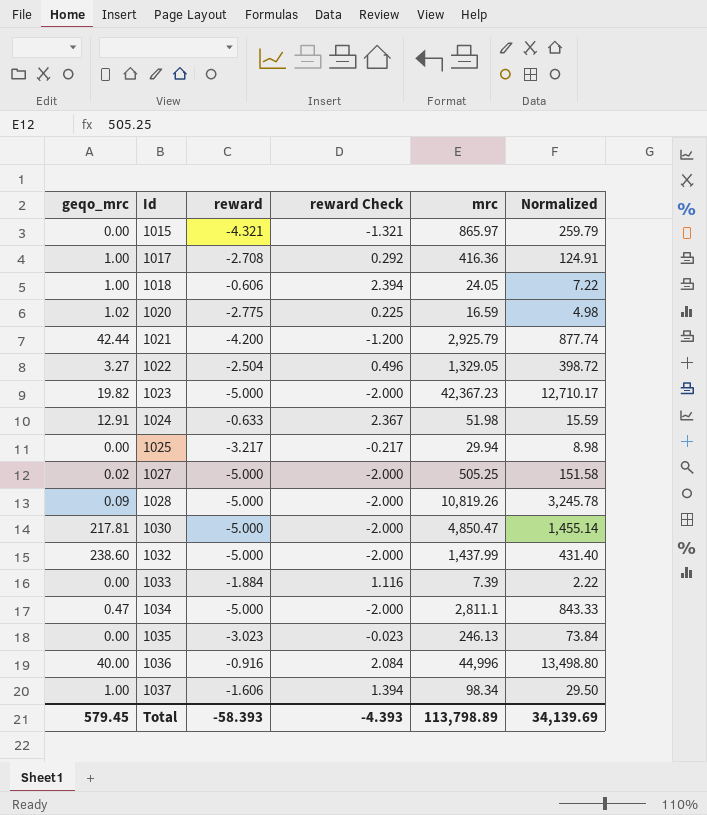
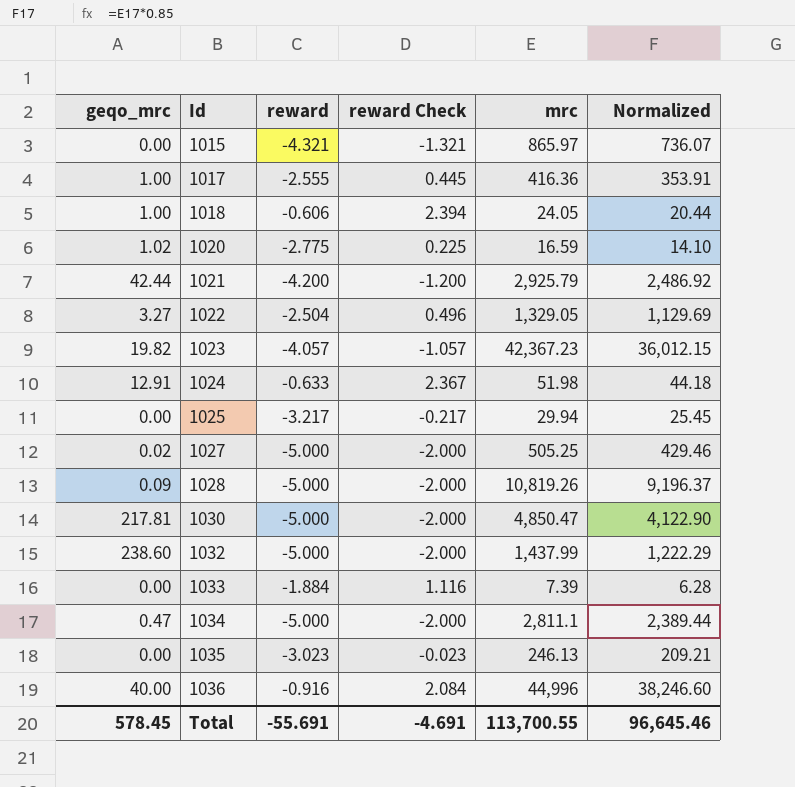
column Normalized | formula: [mrc] * 0.3 -> [mrc] * 0.85
row 1037: 1.00 | -1.606 | 1.394 | 98.34 | 29.50 -> none
1017 | reward: -2.708 -> -2.555
1017 | reward Check: 0.292 -> 0.445
1023 | reward: -5.000 -> -4.057
1023 | reward Check: -2.000 -> -1.057
Total | geqo_mrc: 579.45 -> 578.45
Total | reward: -58.393 -> -55.691
Total | reward Check: -4.393 -> -4.691
Total | mrc: 113,798.89 -> 113,700.55
Total | Normalized: 34,139.69 -> 96,645.46

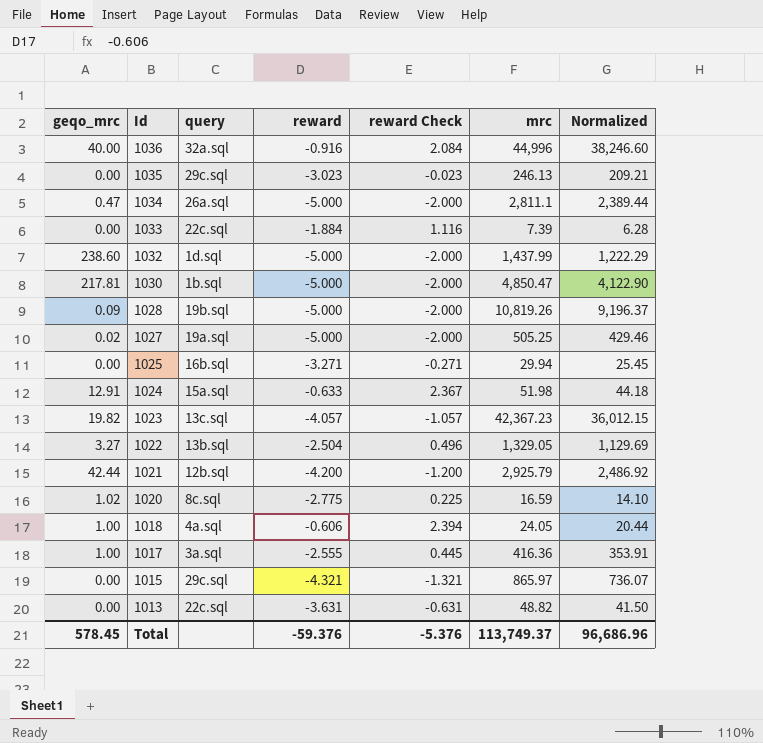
row order: Id ascending -> Id descending
column query | position: none -> 3
1025 | reward: -3.217 -> -3.271
1025 | reward Check: -0.217 -> -0.271
row 1013: none -> 0.00 | 22c.sql | -3.631 | -0.631 | 48.82 | 41.50
Total | reward: -55.691 -> -59.376
Total | reward Check: -4.691 -> -5.376
Total | mrc: 113,700.55 -> 113,749.37
Total | Normalized: 96,645.46 -> 96,686.96

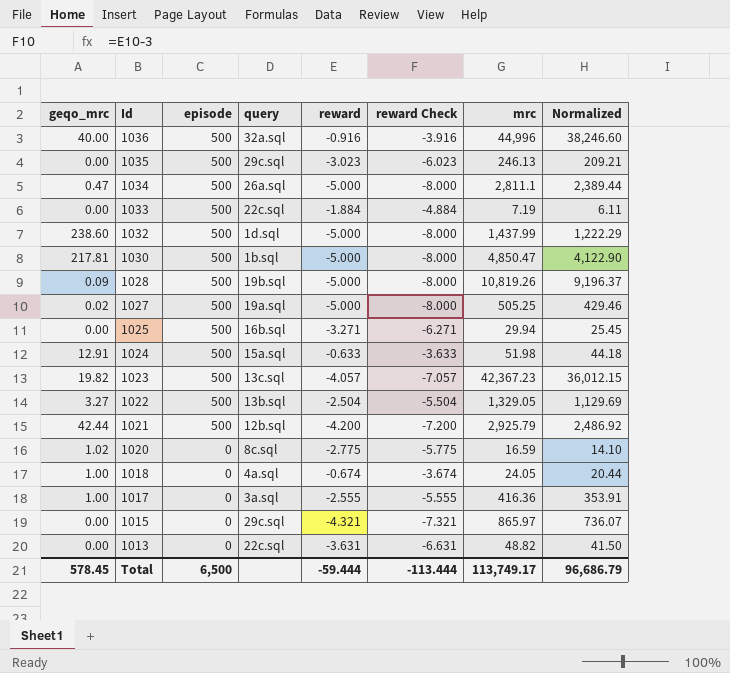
column episode | position: none -> 3
column reward Check | formula: [reward] + 3 -> [reward] - 3
1033 | mrc: 7.39 -> 7.19
1033 | Normalized: 6.28 -> 6.11
1018 | reward: -0.606 -> -0.674
Total | reward: -59.376 -> -59.444
Total | reward Check: -5.376 -> -113.444
Total | mrc: 113,749.37 -> 113,749.17
Total | Normalized: 96,686.96 -> 96,686.79

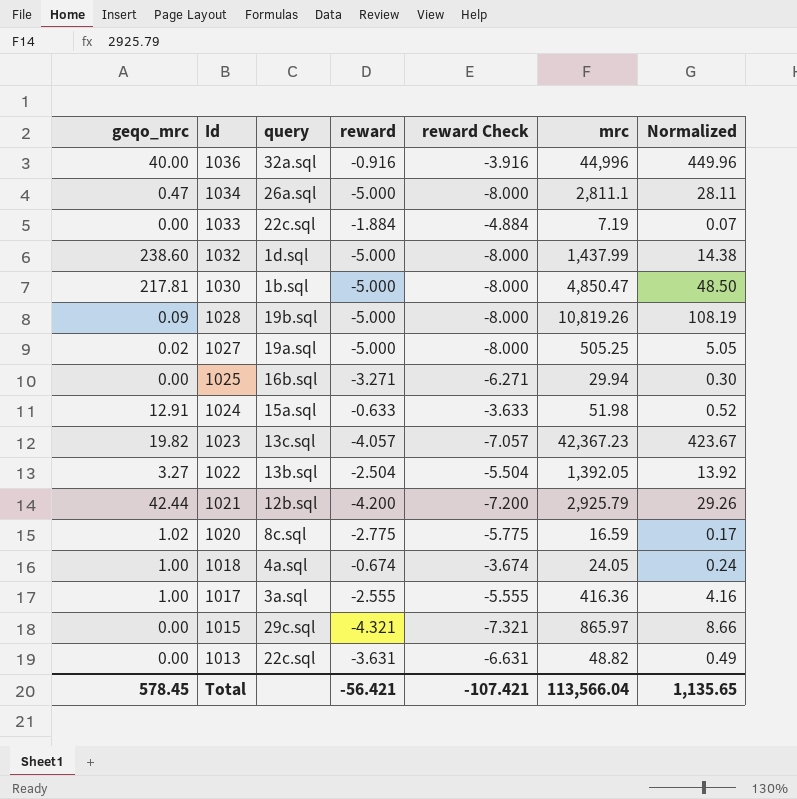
column episode | position: 3 -> none
column Normalized | formula: [mrc] * 0.85 -> [mrc] * 0.01
row 1035: 0.00 | 500 | 29c.sql | -3.023 | -6.023 | 246.13 | 209.21 -> none
1022 | mrc: 1,329.05 -> 1,392.05
Total | reward: -59.444 -> -56.421
Total | reward Check: -113.444 -> -107.421
Total | mrc: 113,749.17 -> 113,566.04
Total | Normalized: 96,686.79 -> 1,135.65

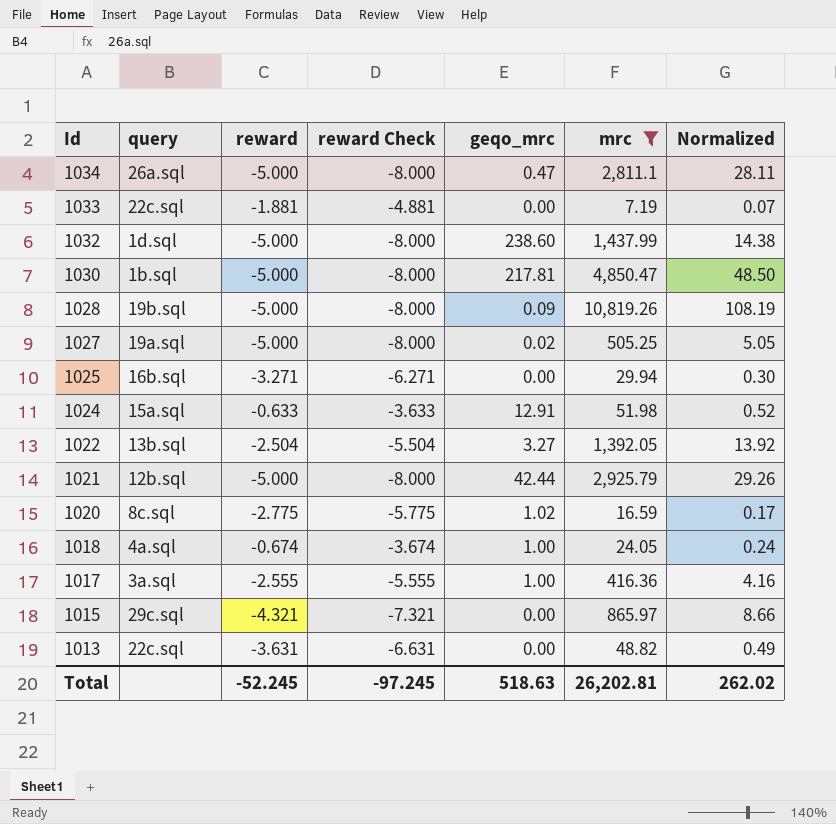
filter: none -> mrc <= 10,819.26
column geqo_mrc | position: 1 -> 5
1033 | reward: -1.884 -> -1.881
1033 | reward Check: -4.884 -> -4.881
1021 | reward: -4.200 -> -5.000
1021 | reward Check: -7.200 -> -8.000
Total | reward: -56.421 -> -52.245
Total | reward Check: -107.421 -> -97.245
Total | geqo_mrc: 578.45 -> 518.63
Total | mrc: 113,566.04 -> 26,202.81
Total | Normalized: 1,135.65 -> 262.02

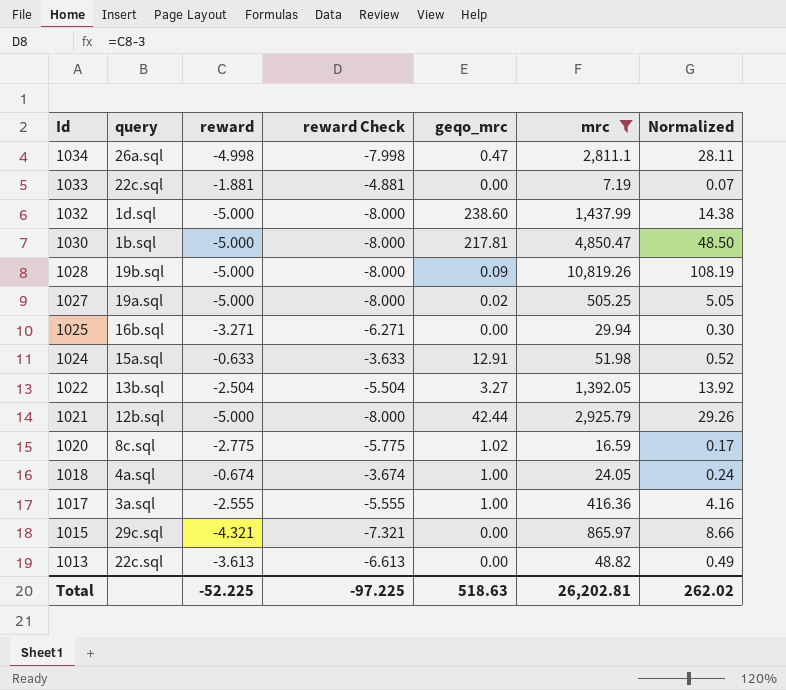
1034 | reward: -5.000 -> -4.998
1034 | reward Check: -8.000 -> -7.998
1013 | reward: -3.631 -> -3.613
1013 | reward Check: -6.631 -> -6.613
Total | reward: -52.245 -> -52.225
Total | reward Check: -97.245 -> -97.225

